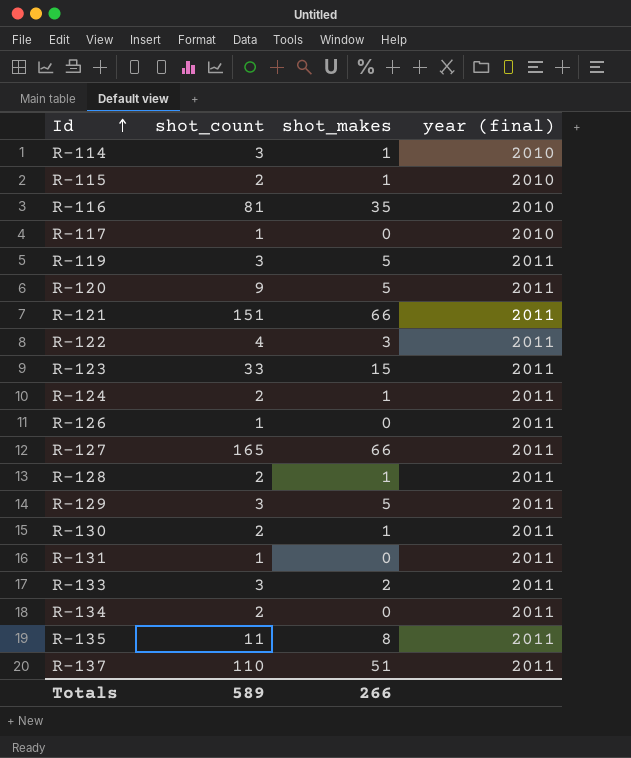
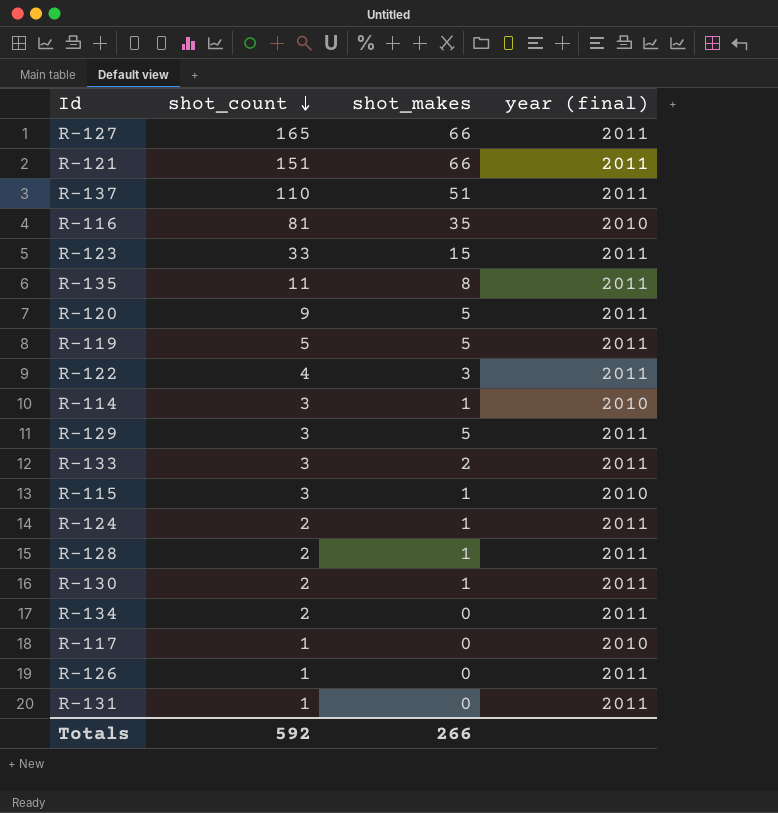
row order: Id ascending -> shot_count descending
R-119 | shot_count: 3 -> 5
R-115 | shot_count: 2 -> 3
Totals | shot_count: 589 -> 592

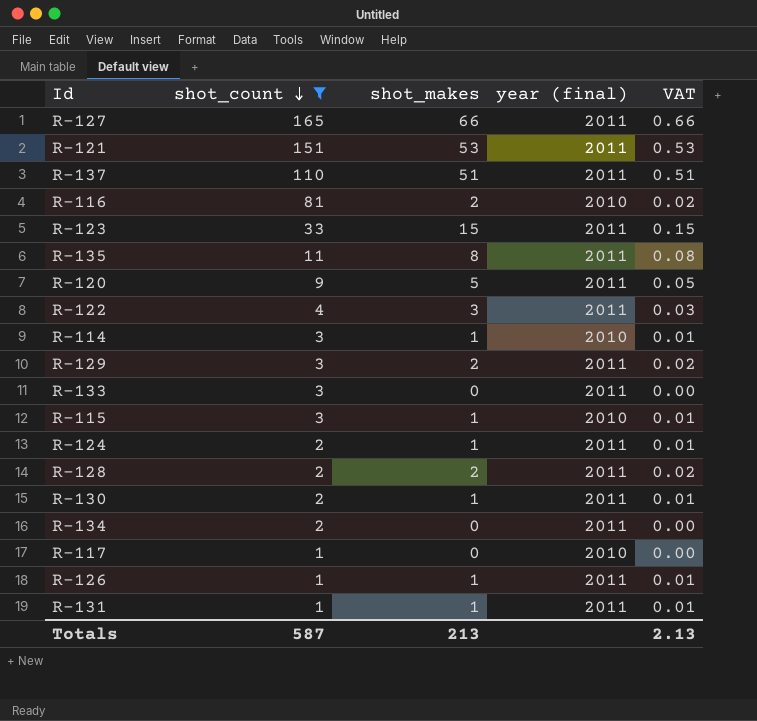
filter: none -> shot_count != 5
column VAT | formula: none -> [shot_makes] * 0.01
R-121 | shot_makes: 66 -> 53
R-116 | shot_makes: 35 -> 2
R-129 | shot_makes: 5 -> 2
R-133 | shot_makes: 2 -> 0
R-128 | shot_makes: 1 -> 2
R-126 | shot_makes: 0 -> 1
R-131 | shot_makes: 0 -> 1
Totals | shot_count: 592 -> 587
Totals | shot_makes: 266 -> 213

